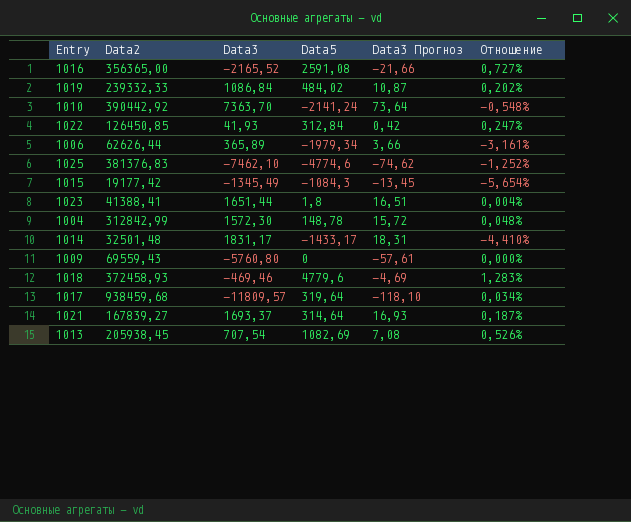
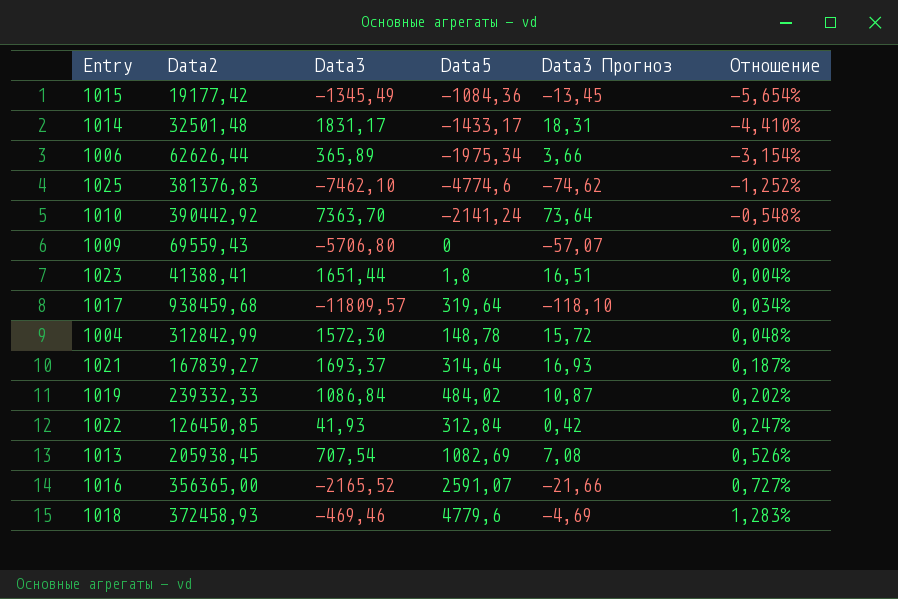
row order: none -> Отношение ascending
1015 | Data5: -1084,3 -> -1084,36
1006 | Data5: -1979,34 -> -1975,34
1006 | Отношение: -3,161% -> -3,154%
1009 | Data3: -5760,80 -> -5706,80
1009 | Data3 Прогноз: -57,61 -> -57,07
1016 | Data5: 2591,08 -> 2591,07

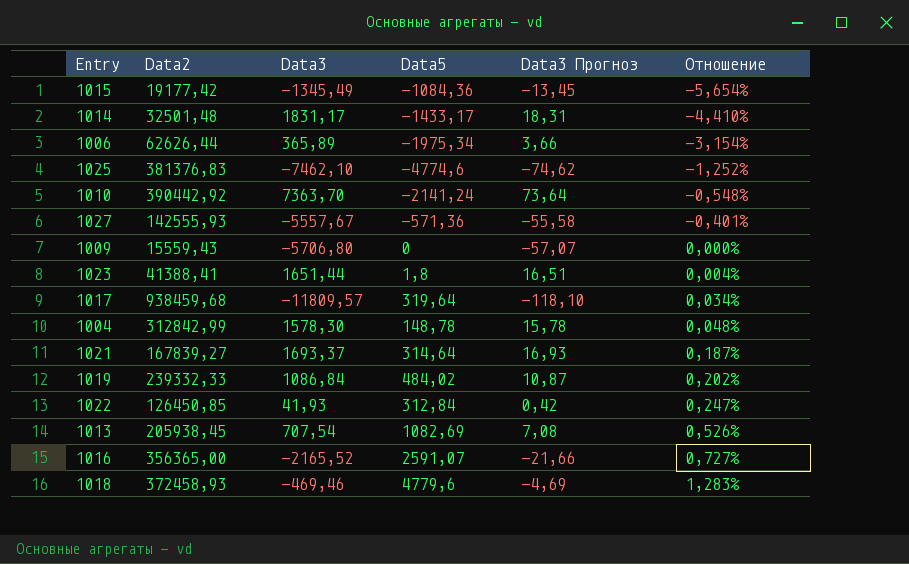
row 1027: none -> 142555,93 | -5557,67 | -571,36 | -55,58 | -0,401%
1009 | Data2: 69559,43 -> 15559,43
1004 | Data3: 1572,30 -> 1578,30
1004 | Data3 Прогноз: 15,72 -> 15,78

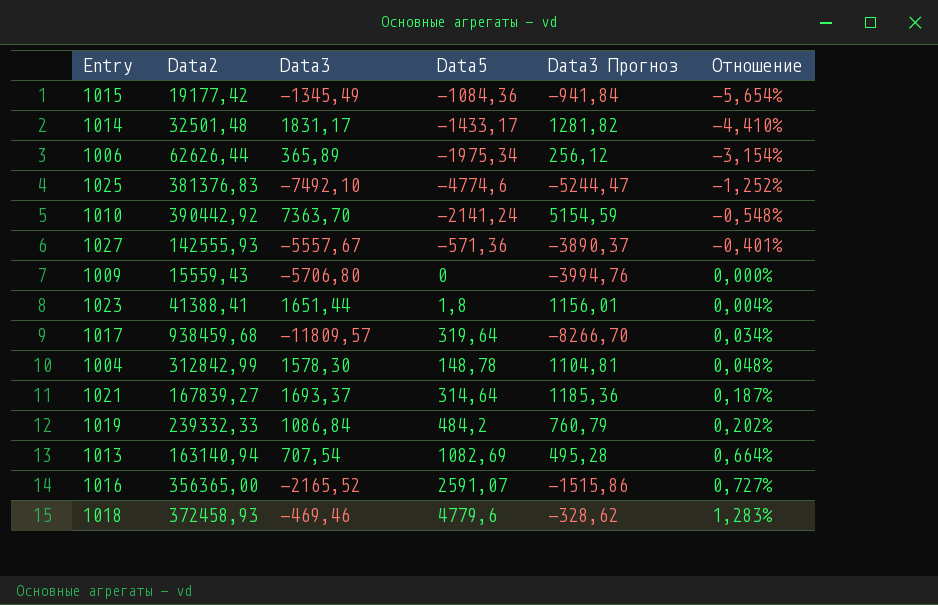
column Data3 Прогноз | formula: [Data3] * 0,01 -> [Data3] * 0,7
row 1022: 126450,85 | 41,93 | 312,84 | 0,42 | 0,247% -> none
1025 | Data3: -7462,10 -> -7492,10
1019 | Data5: 484,02 -> 484,2
1013 | Data2: 205938,45 -> 163140,94
1013 | Отношение: 0,526% -> 0,664%

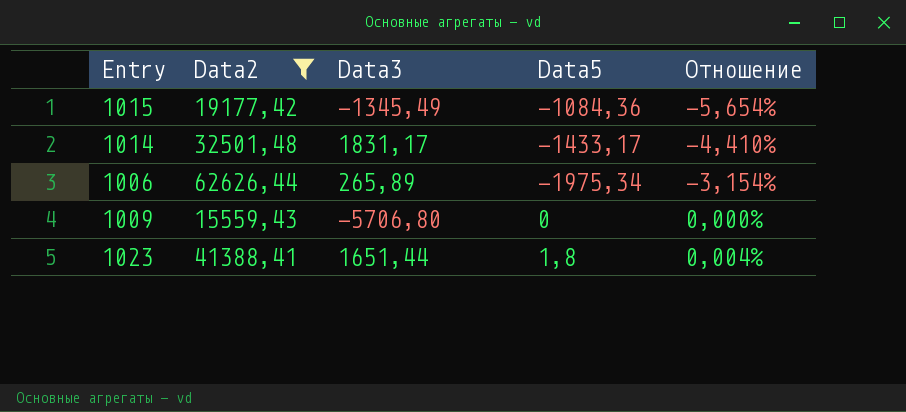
filter: none -> Data2 <= 62626,44
column Data3 Прогноз | formula: [Data3] * 0,7 -> none
1006 | Data3: 365,89 -> 265,89

